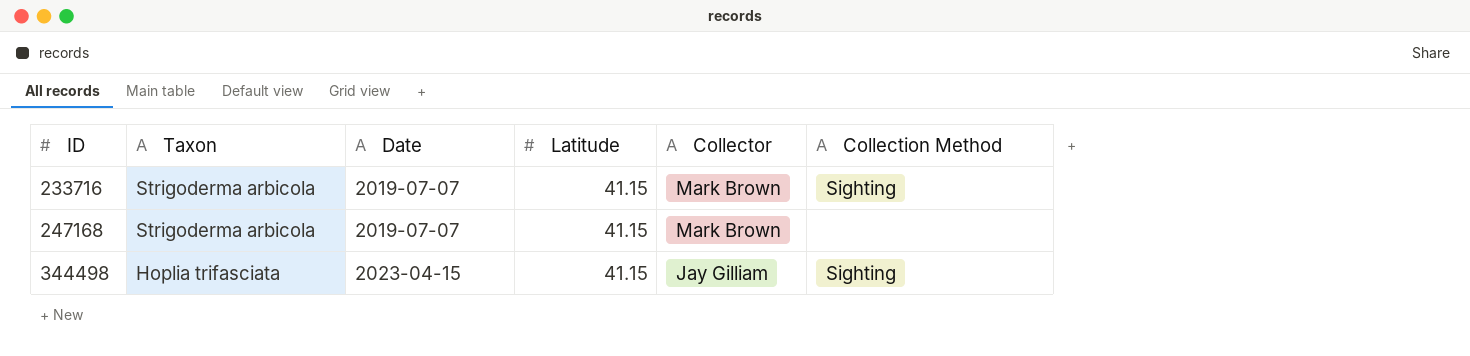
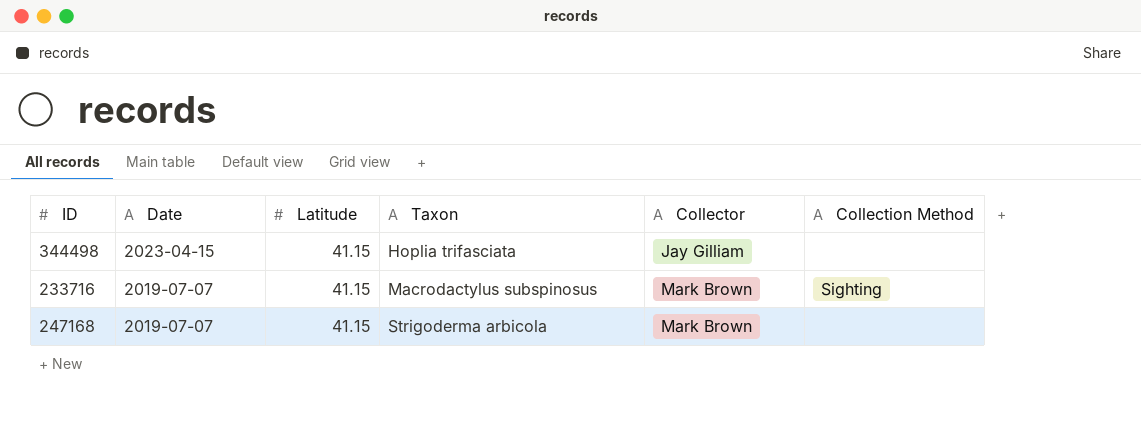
row order: ID ascending -> Date descending
column Taxon | position: 2 -> 4
344498 | Collection Method: Sighting -> none
233716 | Taxon: Strigoderma arbicola -> Macrodactylus subspinosus

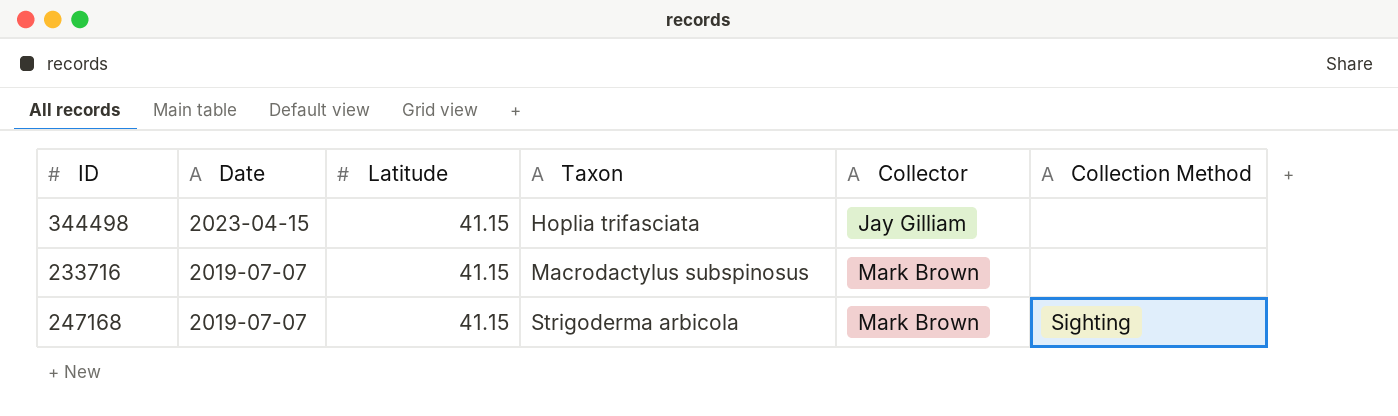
233716 | Collection Method: Sighting -> none
247168 | Collection Method: none -> Sighting

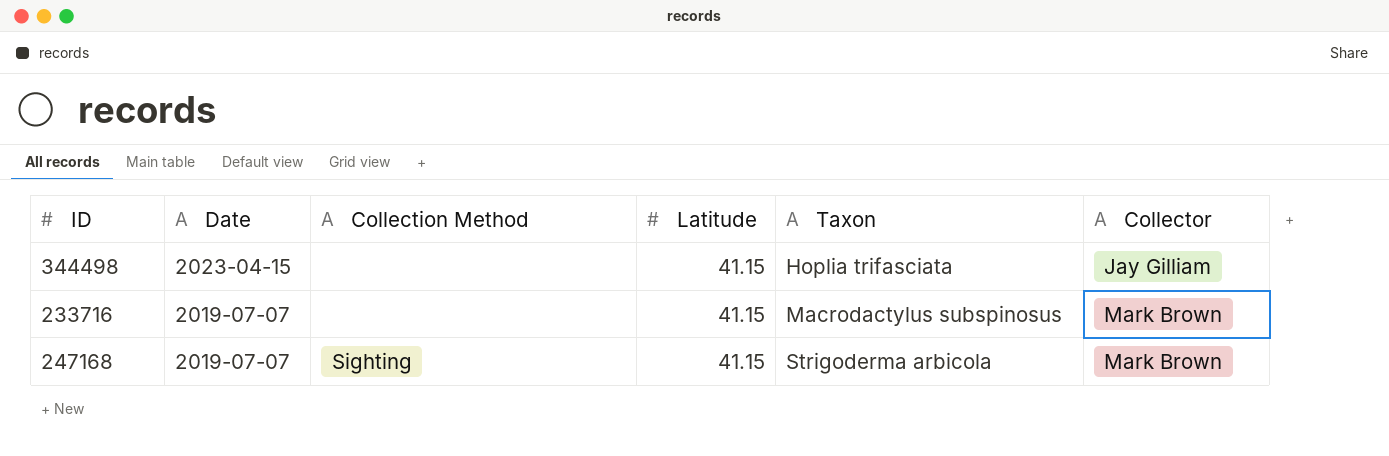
column Collection Method | position: 6 -> 3

